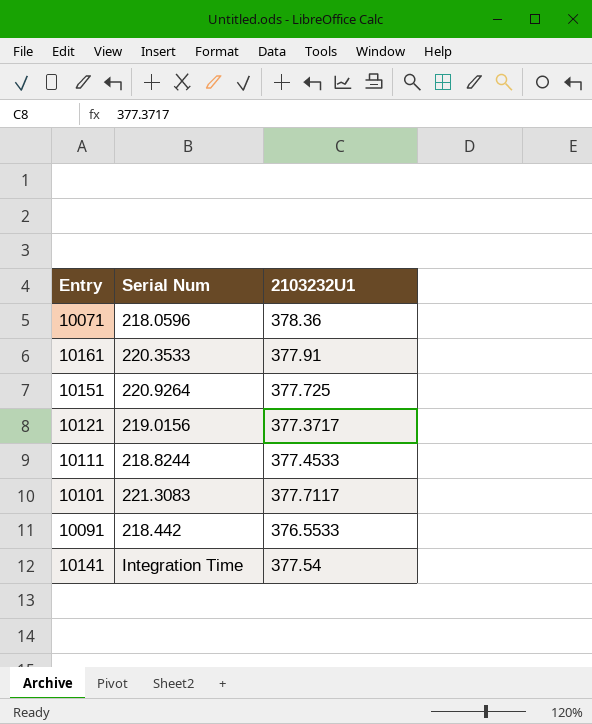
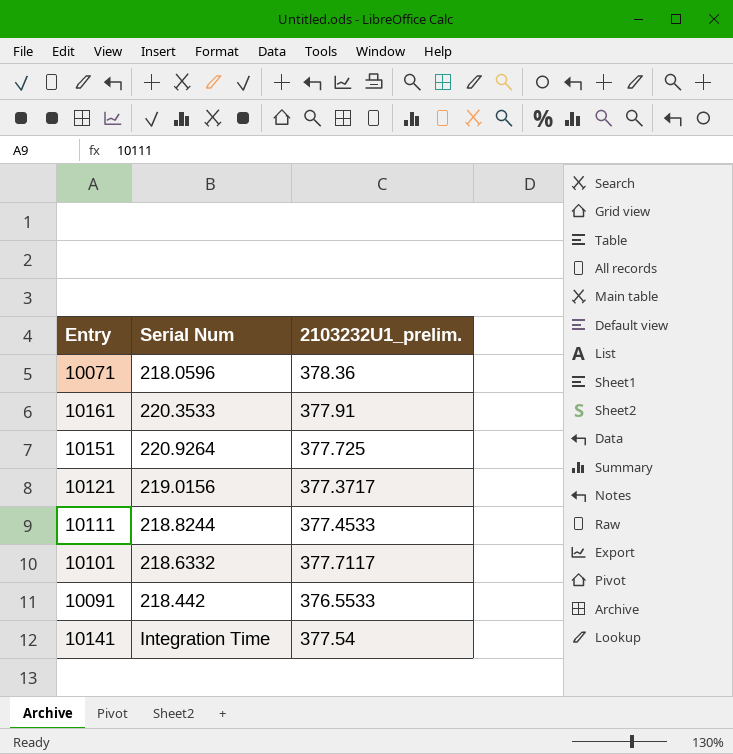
column name: 2103232U1 -> 2103232U1_prelim.
10101 | Serial Num: 221.3083 -> 218.6332

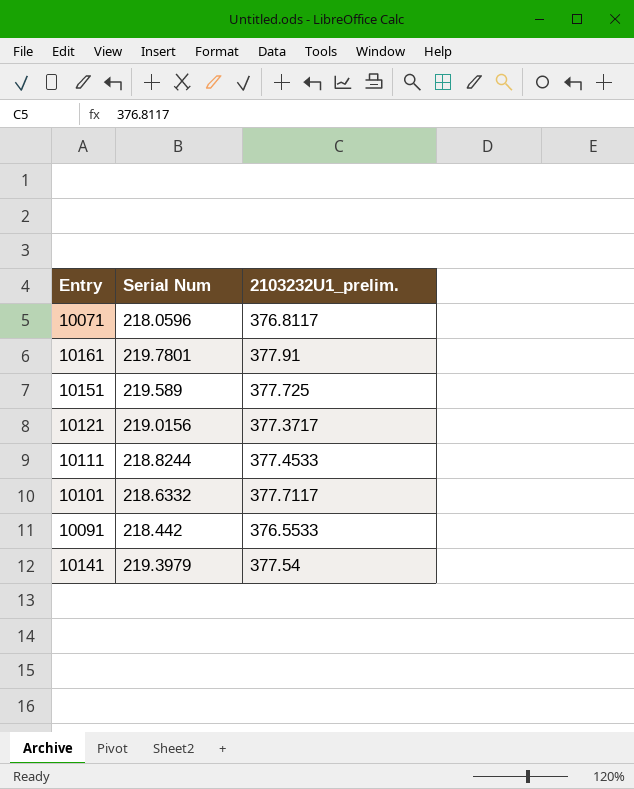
10071 | 2103232U1_prelim.: 378.36 -> 376.8117
10161 | Serial Num: 220.3533 -> 219.7801
10151 | Serial Num: 220.9264 -> 219.589
10141 | Serial Num: Integration Time -> 219.3979

